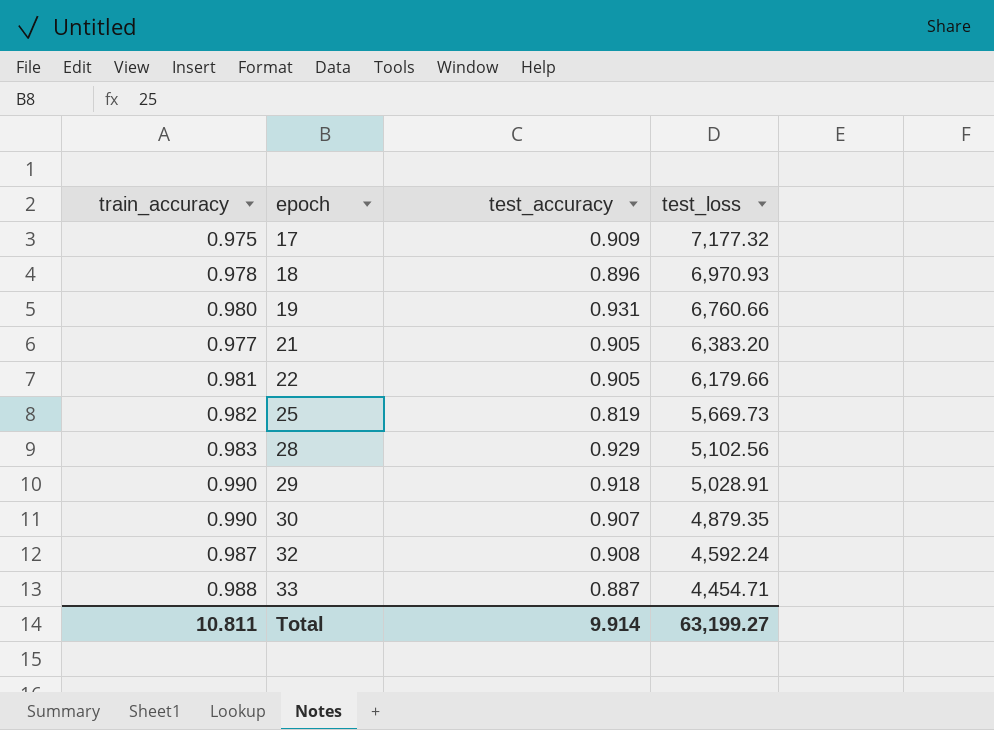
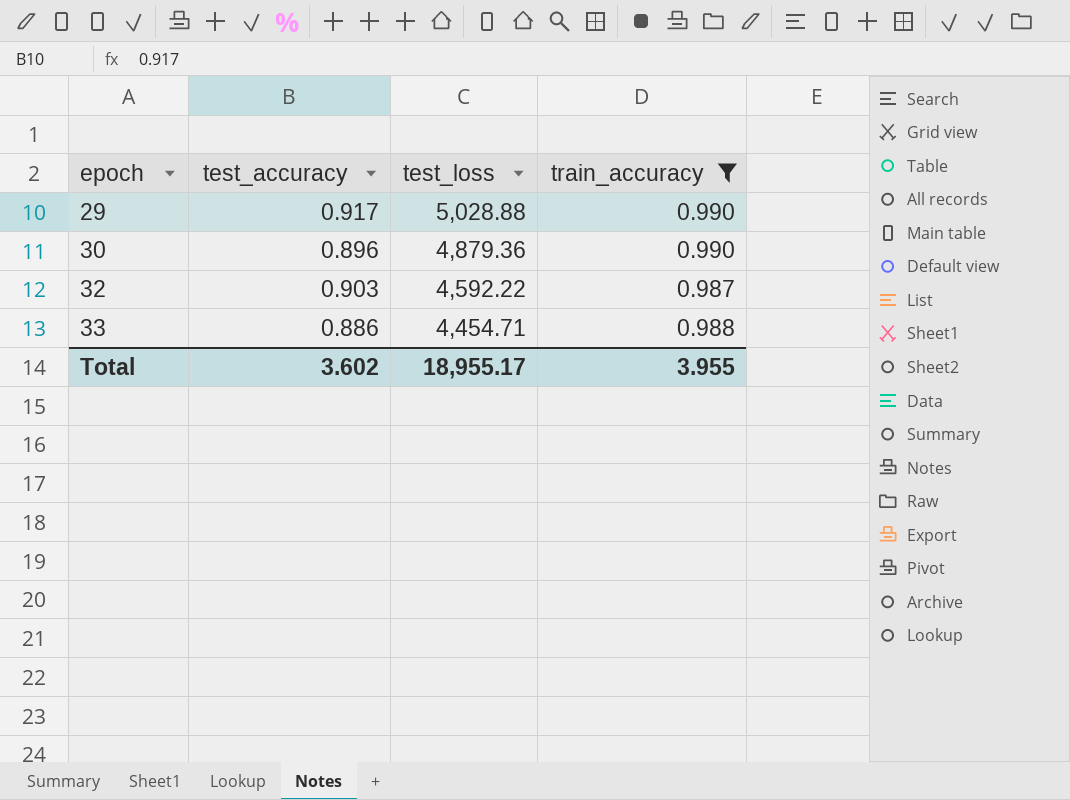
filter: none -> train_accuracy >= 0.987
column train_accuracy | position: 1 -> 4
29 | test_accuracy: 0.918 -> 0.917
29 | test_loss: 5,028.91 -> 5,028.88
30 | test_accuracy: 0.907 -> 0.896
30 | test_loss: 4,879.35 -> 4,879.36
32 | test_accuracy: 0.908 -> 0.903
32 | test_loss: 4,592.24 -> 4,592.22
33 | test_accuracy: 0.887 -> 0.886
Total | test_accuracy: 9.914 -> 3.602
Total | test_loss: 63,199.27 -> 18,955.17
Total | train_accuracy: 10.811 -> 3.955

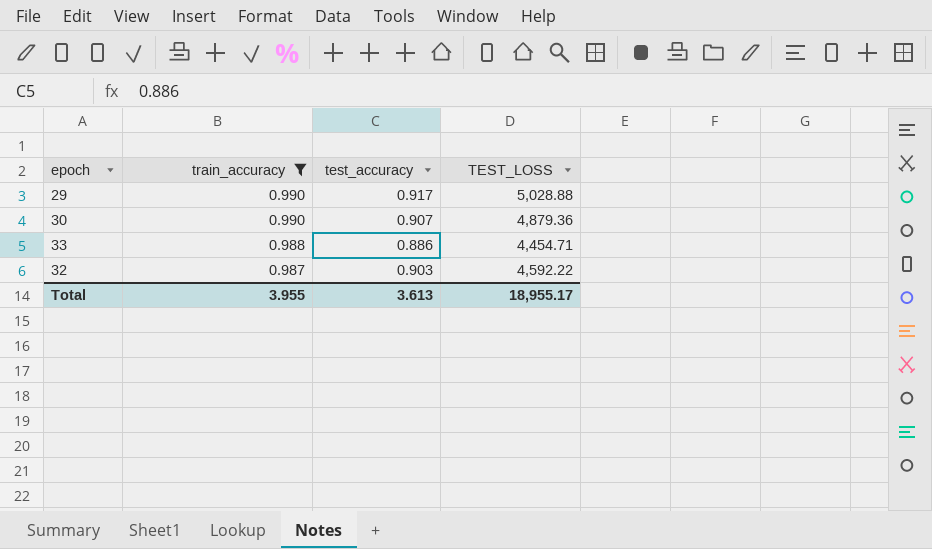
row order: epoch ascending -> train_accuracy descending
column train_accuracy | position: 4 -> 2
column name: test_loss -> TEST_LOSS
30 | test_accuracy: 0.896 -> 0.907
Total | test_accuracy: 3.602 -> 3.613

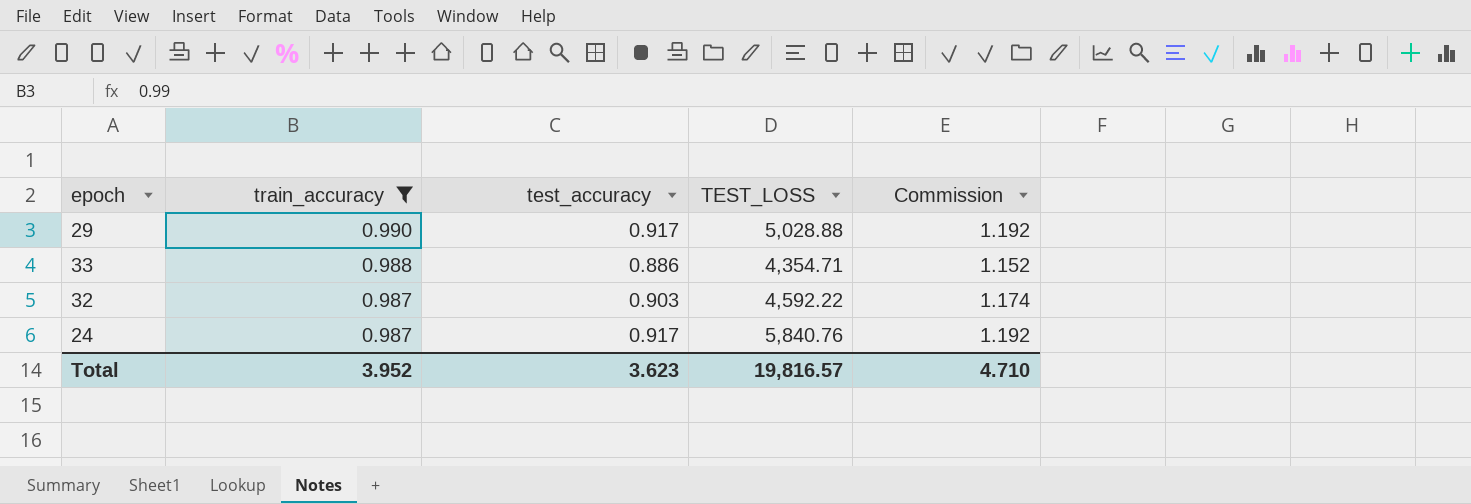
column Commission | formula: none -> [test_accuracy] * 1.3
row 30: 0.990 | 0.907 | 4,879.36 -> none
33 | TEST_LOSS: 4,454.71 -> 4,354.71
row 24: none -> 0.987 | 0.917 | 5,840.76 | 1.192
Total | train_accuracy: 3.955 -> 3.952
Total | test_accuracy: 3.613 -> 3.623
Total | TEST_LOSS: 18,955.17 -> 19,816.57

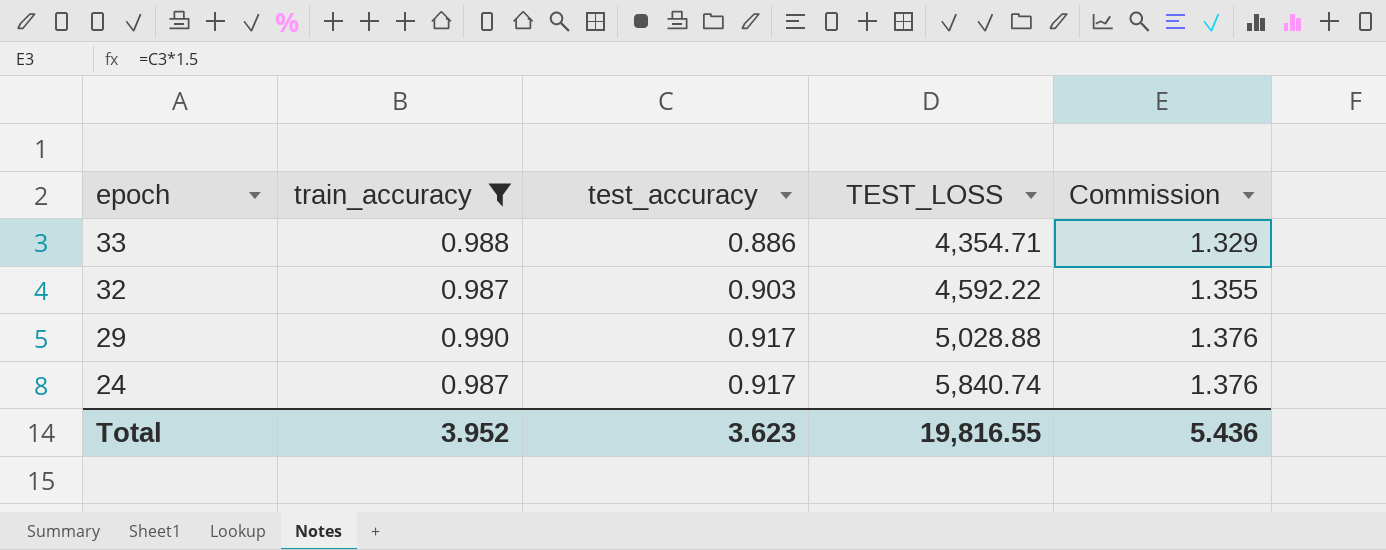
row order: train_accuracy descending -> epoch descending
column Commission | formula: [test_accuracy] * 1.3 -> [test_accuracy] * 1.5
24 | TEST_LOSS: 5,840.76 -> 5,840.74
Total | TEST_LOSS: 19,816.57 -> 19,816.55
Total | Commission: 4.710 -> 5.436

